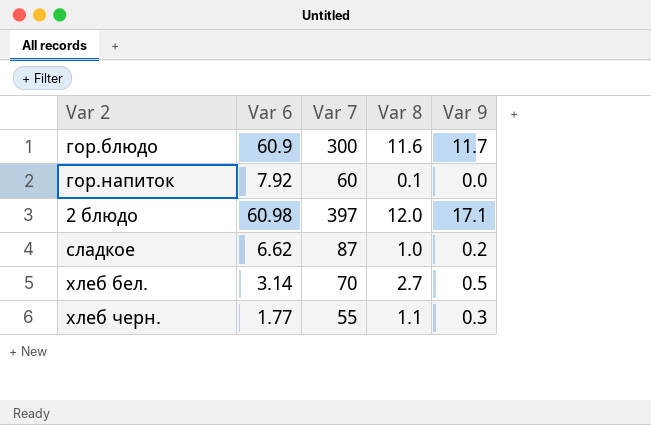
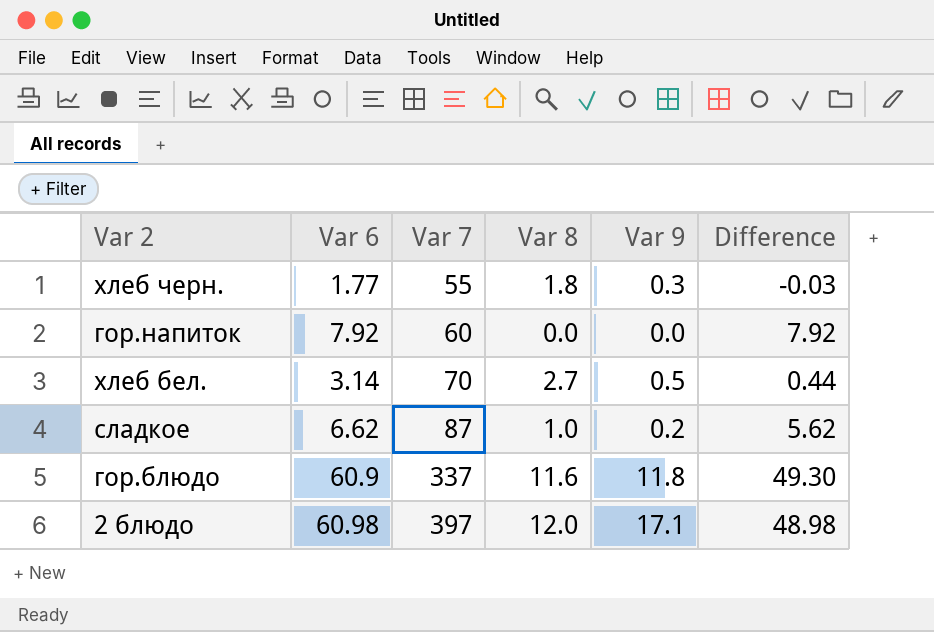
row order: none -> Var 7 ascending
column Difference | formula: none -> [Var 6] - [Var 8]
хлеб черн. | Var 8: 1.1 -> 1.8
гор.напиток | Var 8: 0.1 -> 0.0
гор.блюдо | Var 7: 300 -> 337
гор.блюдо | Var 9: 11.7 -> 11.8

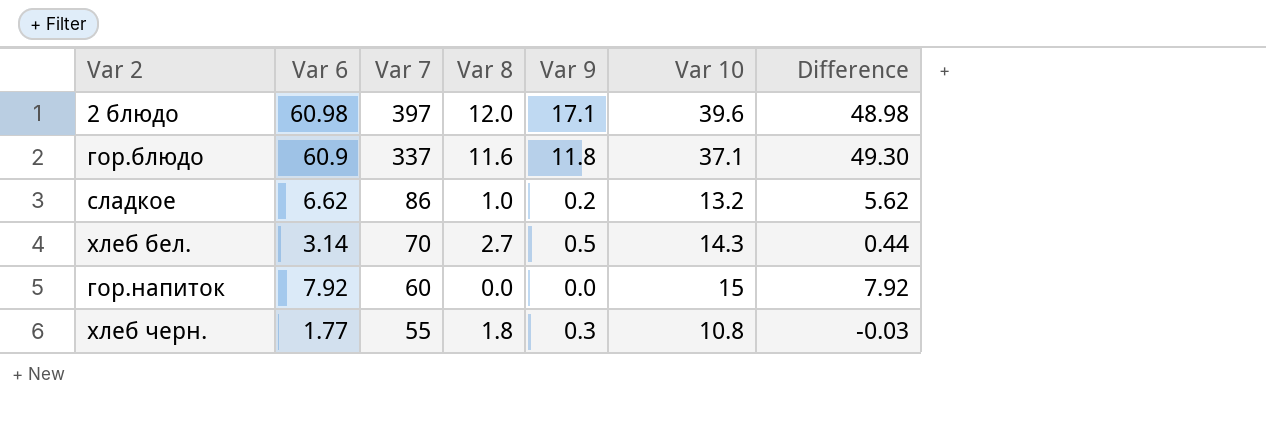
row order: Var 7 ascending -> Var 7 descending
column Var 10 | position: none -> 6
сладкое | Var 7: 87 -> 86

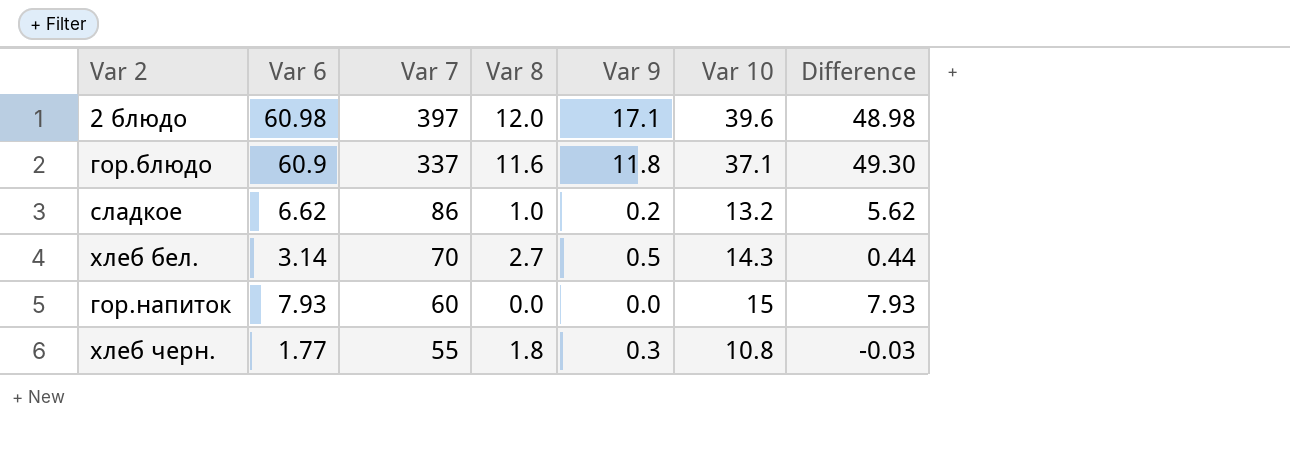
гор.напиток | Var 6: 7.92 -> 7.93
гор.напиток | Difference: 7.92 -> 7.93

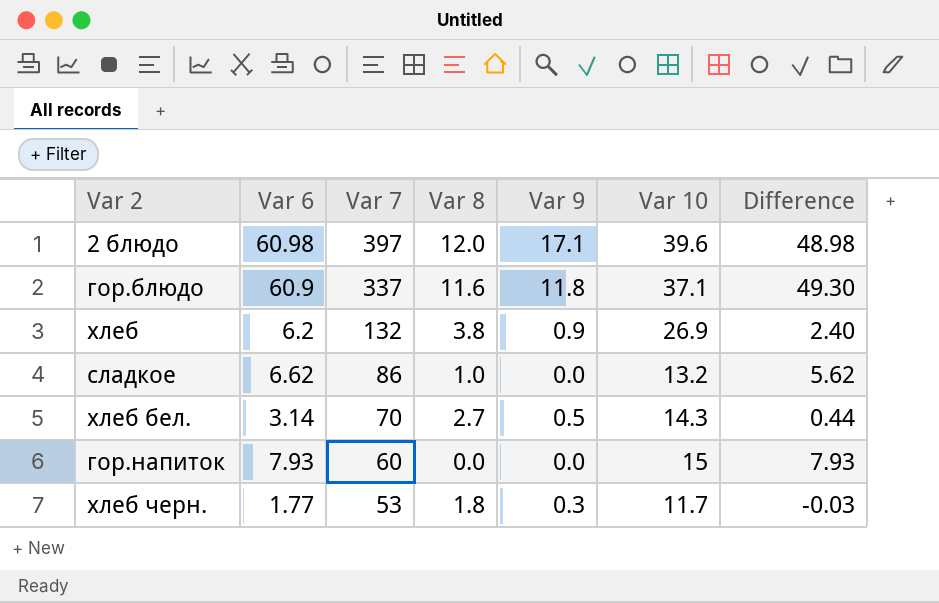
row хлеб: none -> 6.2 | 132 | 3.8 | 0.9 | 26.9 | 2.40
сладкое | Var 9: 0.2 -> 0.0
хлеб черн. | Var 7: 55 -> 53
хлеб черн. | Var 10: 10.8 -> 11.7

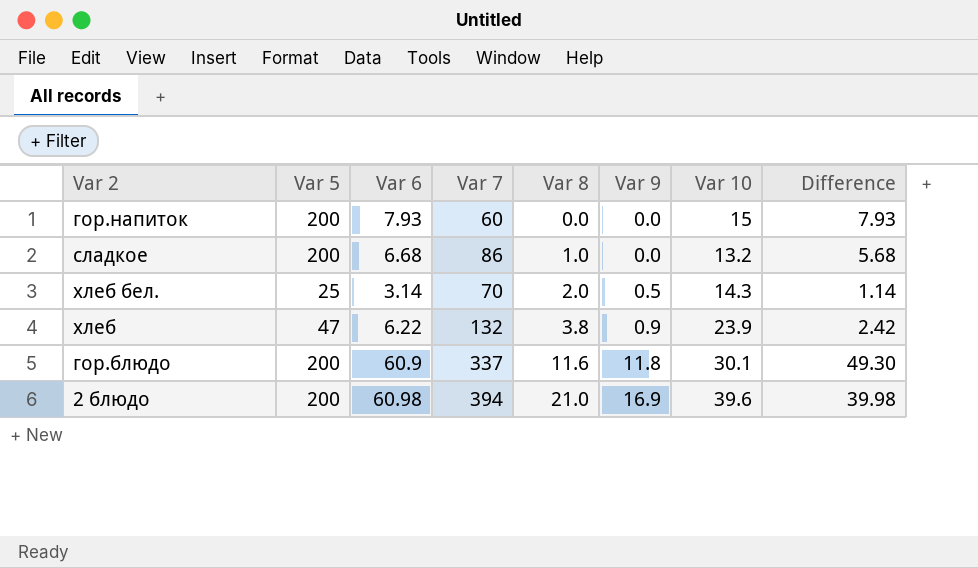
row order: Var 7 descending -> Var 8 ascending
column Var 5 | position: none -> 2
row хлеб черн.: 1.77 | 53 | 1.8 | 0.3 | 11.7 | -0.03 -> none
сладкое | Var 6: 6.62 -> 6.68
сладкое | Difference: 5.62 -> 5.68
хлеб бел. | Var 8: 2.7 -> 2.0
хлеб бел. | Difference: 0.44 -> 1.14
хлеб | Var 6: 6.2 -> 6.22
хлеб | Var 10: 26.9 -> 23.9
хлеб | Difference: 2.40 -> 2.42
гор.блюдо | Var 10: 37.1 -> 30.1
2 блюдо | Var 7: 397 -> 394
2 блюдо | Var 8: 12.0 -> 21.0
2 блюдо | Var 9: 17.1 -> 16.9
2 блюдо | Difference: 48.98 -> 39.98

